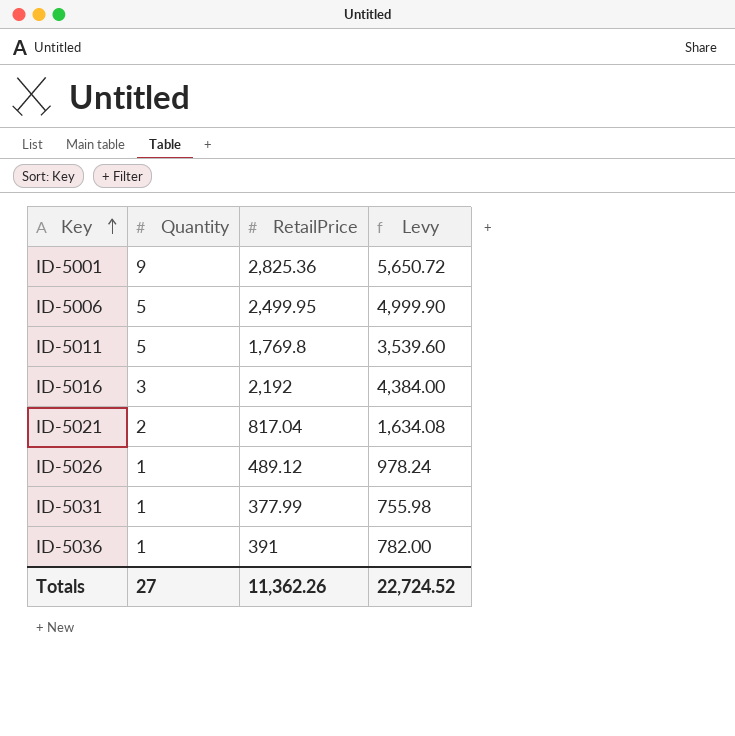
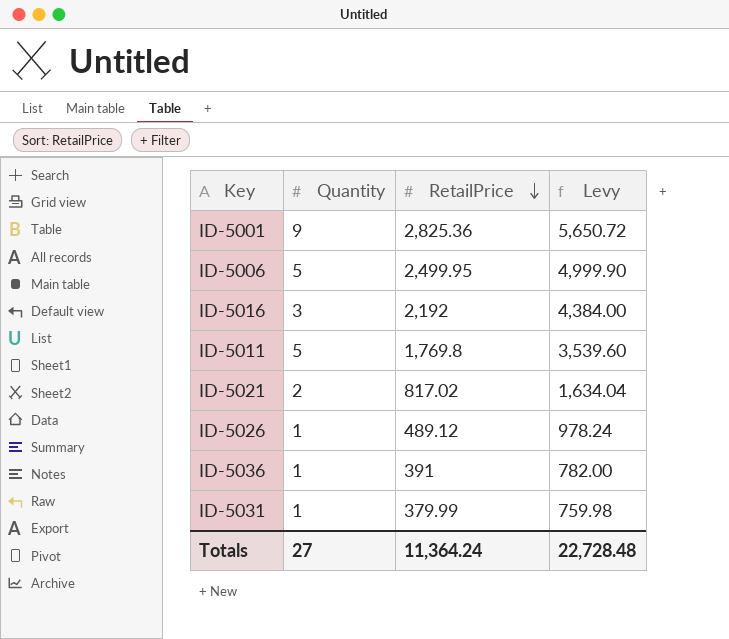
row order: Key ascending -> RetailPrice descending
ID-5021 | RetailPrice: 817.04 -> 817.02
ID-5021 | Levy: 1,634.08 -> 1,634.04
ID-5031 | RetailPrice: 377.99 -> 379.99
ID-5031 | Levy: 755.98 -> 759.98
Totals | RetailPrice: 11,362.26 -> 11,364.24
Totals | Levy: 22,724.52 -> 22,728.48

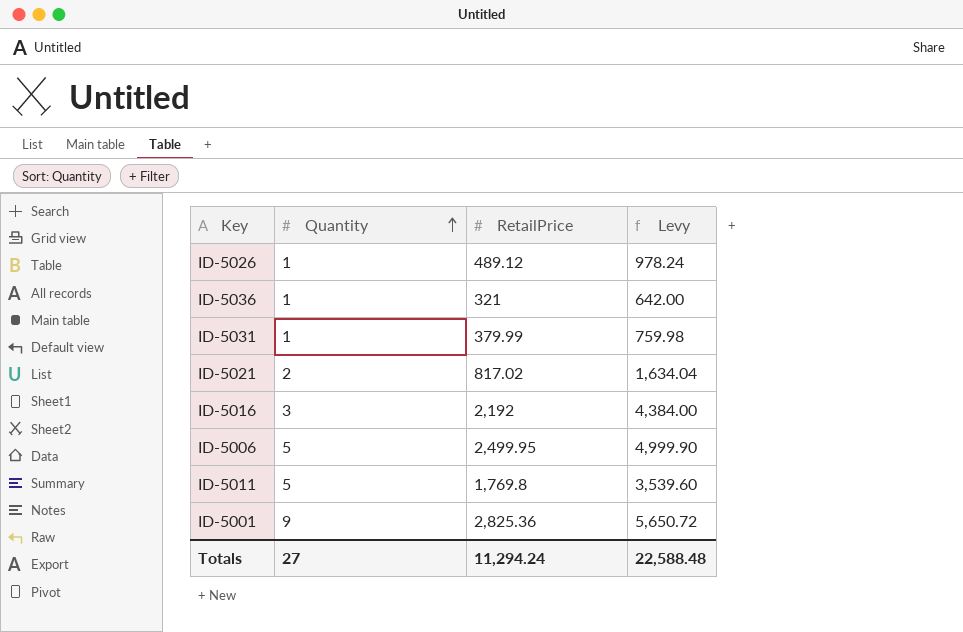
row order: RetailPrice descending -> Quantity ascending
ID-5036 | RetailPrice: 391 -> 321
ID-5036 | Levy: 782.00 -> 642.00
Totals | RetailPrice: 11,364.24 -> 11,294.24
Totals | Levy: 22,728.48 -> 22,588.48

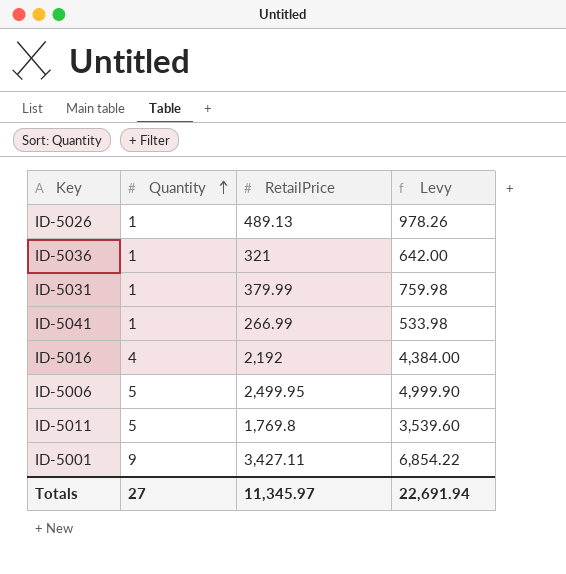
row ID-5021: 2 | 817.02 | 1,634.04 -> none
ID-5026 | RetailPrice: 489.12 -> 489.13
ID-5026 | Levy: 978.24 -> 978.26
row ID-5041: none -> 1 | 266.99 | 533.98
ID-5016 | Quantity: 3 -> 4
ID-5001 | RetailPrice: 2,825.36 -> 3,427.11
ID-5001 | Levy: 5,650.72 -> 6,854.22
Totals | RetailPrice: 11,294.24 -> 11,345.97
Totals | Levy: 22,588.48 -> 22,691.94

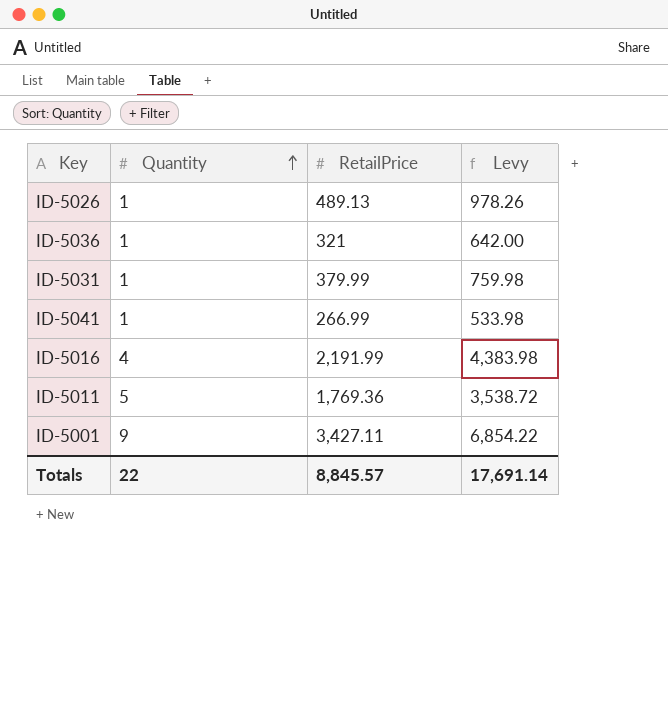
row ID-5006: 5 | 2,499.95 | 4,999.90 -> none
ID-5016 | RetailPrice: 2,192 -> 2,191.99
ID-5016 | Levy: 4,384.00 -> 4,383.98
ID-5011 | RetailPrice: 1,769.8 -> 1,769.36
ID-5011 | Levy: 3,539.60 -> 3,538.72
Totals | Quantity: 27 -> 22
Totals | RetailPrice: 11,345.97 -> 8,845.57
Totals | Levy: 22,691.94 -> 17,691.14

